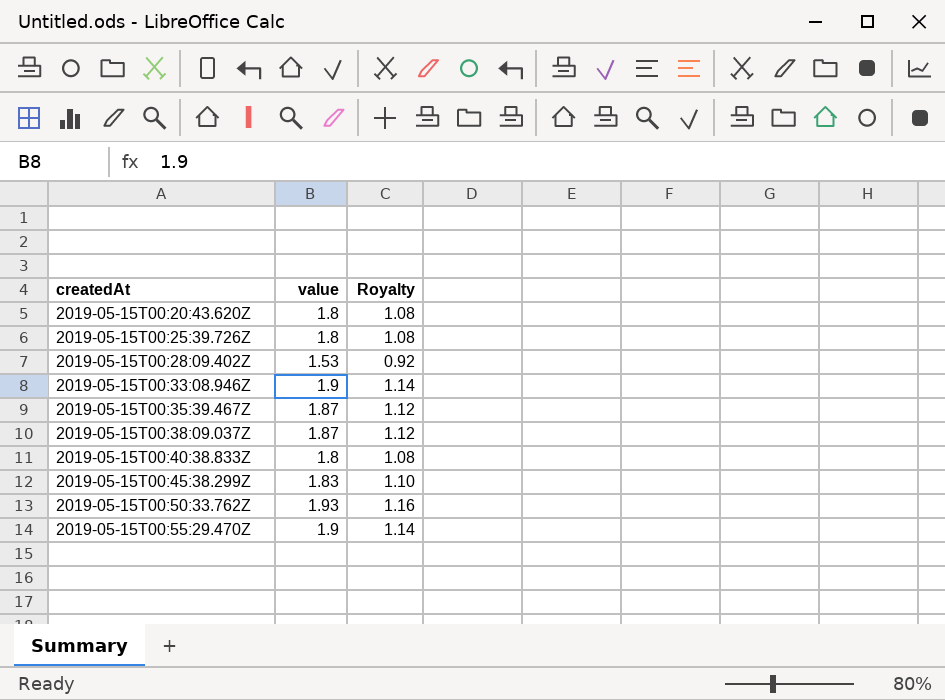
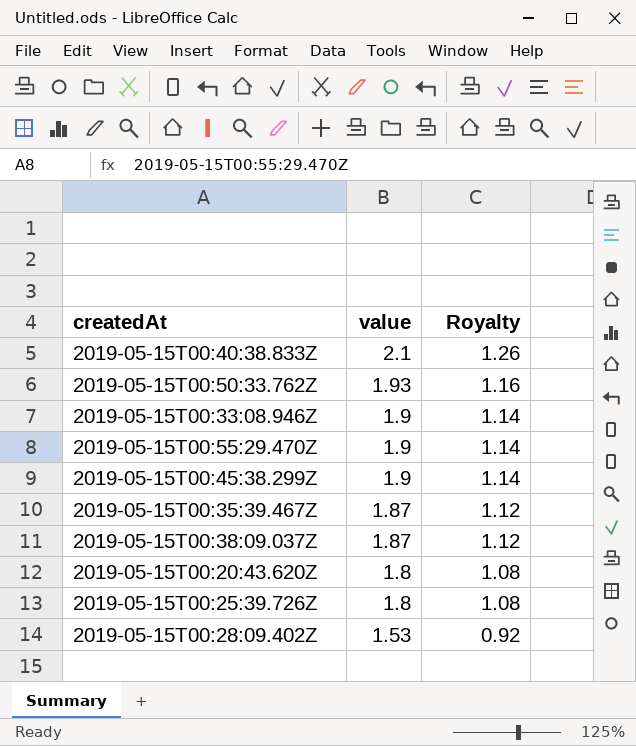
row order: createdAt ascending -> value descending
2019-05-15T00:40:38.833Z | value: 1.8 -> 2.1
2019-05-15T00:40:38.833Z | Royalty: 1.08 -> 1.26
2019-05-15T00:45:38.299Z | value: 1.83 -> 1.9
2019-05-15T00:45:38.299Z | Royalty: 1.10 -> 1.14

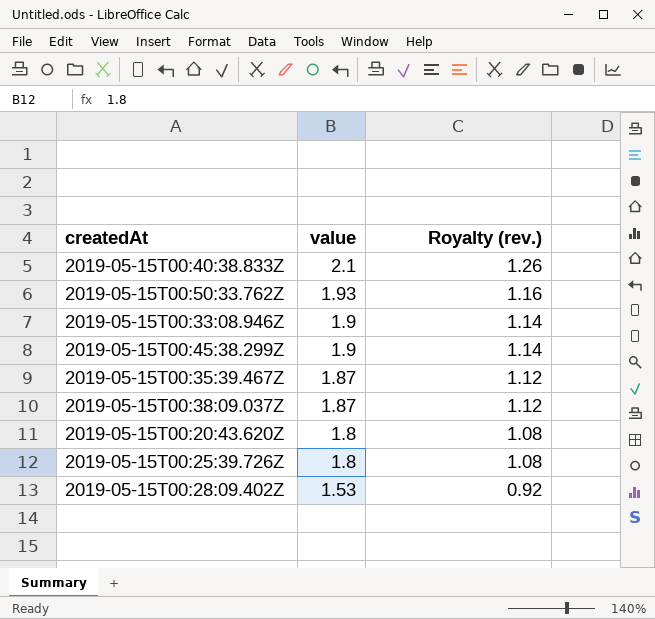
column name: Royalty -> Royalty (rev.)
row 2019-05-15T00:55:29.470Z: 1.9 | 1.14 -> none

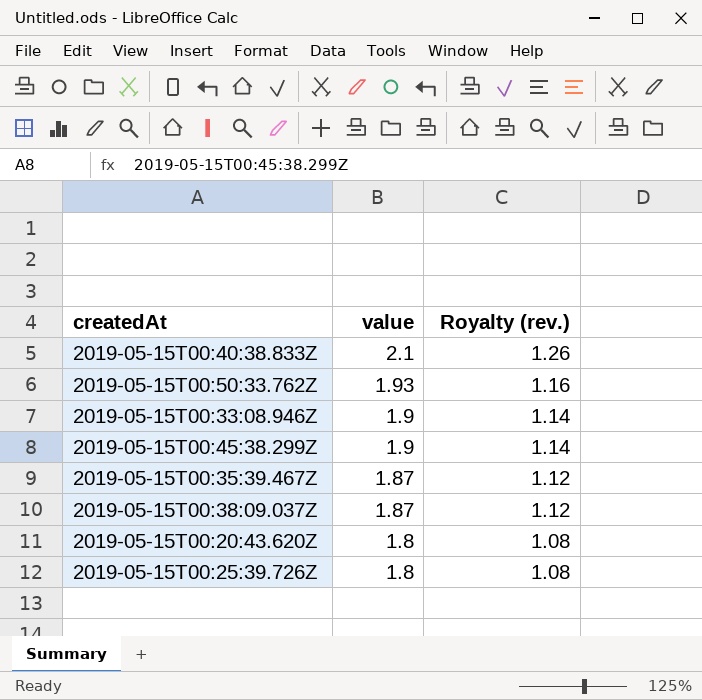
row 2019-05-15T00:28:09.402Z: 1.53 | 0.92 -> none

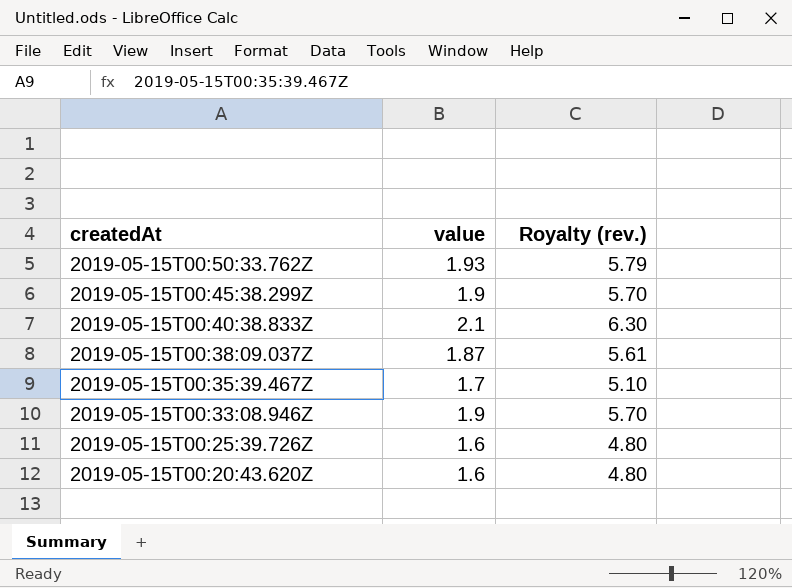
row order: value descending -> createdAt descending
column Royalty (rev.) | formula: [value] * 0.6 -> [value] * 3
2019-05-15T00:35:39.467Z | value: 1.87 -> 1.7
2019-05-15T00:25:39.726Z | value: 1.8 -> 1.6
2019-05-15T00:20:43.620Z | value: 1.8 -> 1.6

